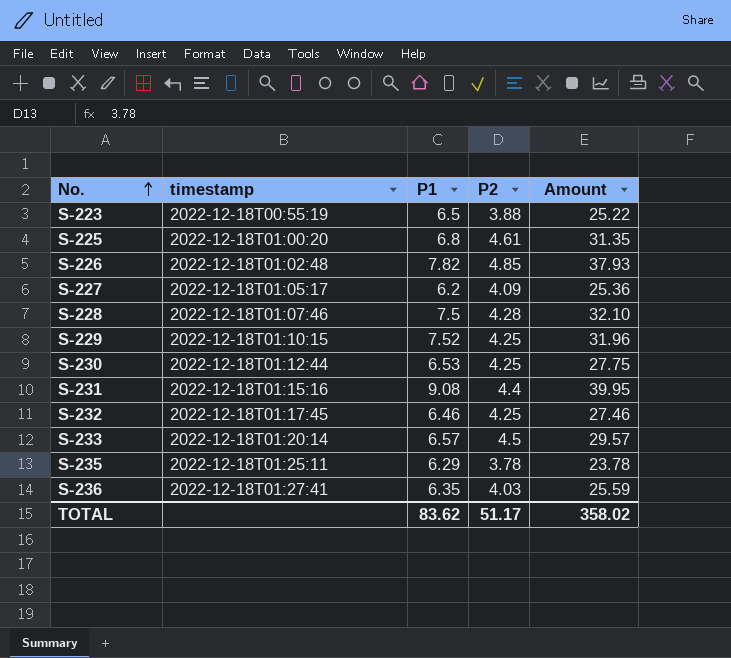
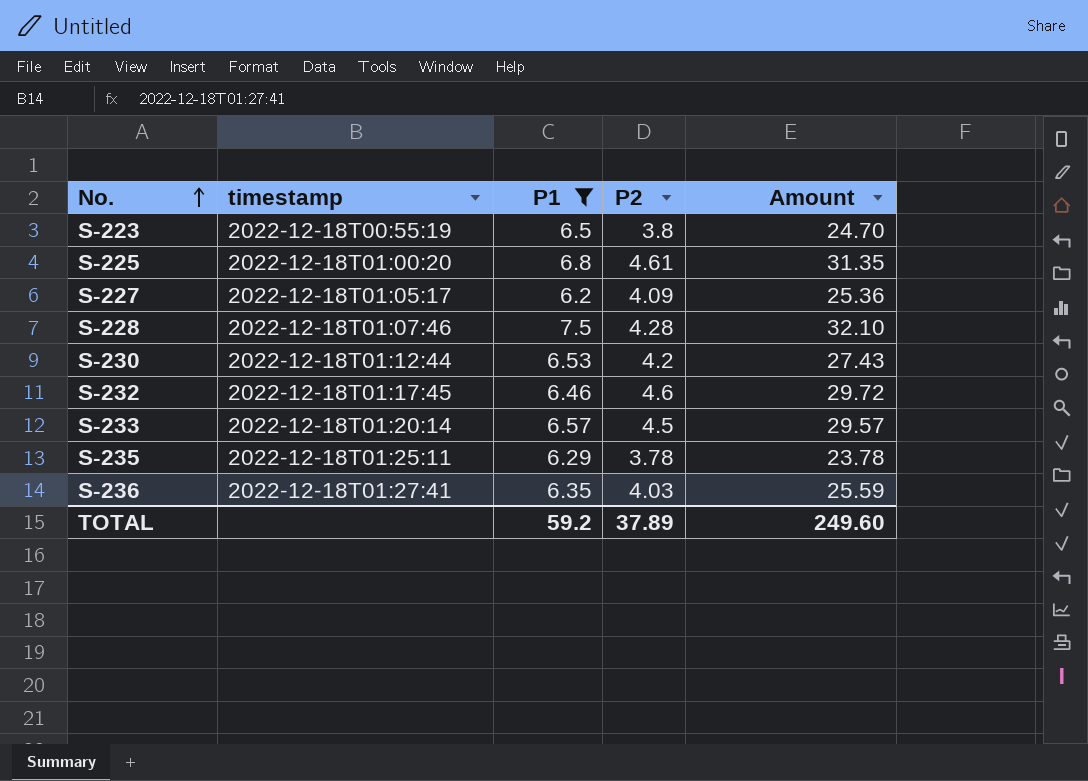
filter: none -> P1 <= 7.5
S-223 | P2: 3.88 -> 3.8
S-223 | Amount: 25.22 -> 24.70
S-230 | P2: 4.25 -> 4.2
S-230 | Amount: 27.75 -> 27.43
S-232 | P2: 4.25 -> 4.6
S-232 | Amount: 27.46 -> 29.72
TOTAL | P1: 83.62 -> 59.2
TOTAL | P2: 51.17 -> 37.89
TOTAL | Amount: 358.02 -> 249.60

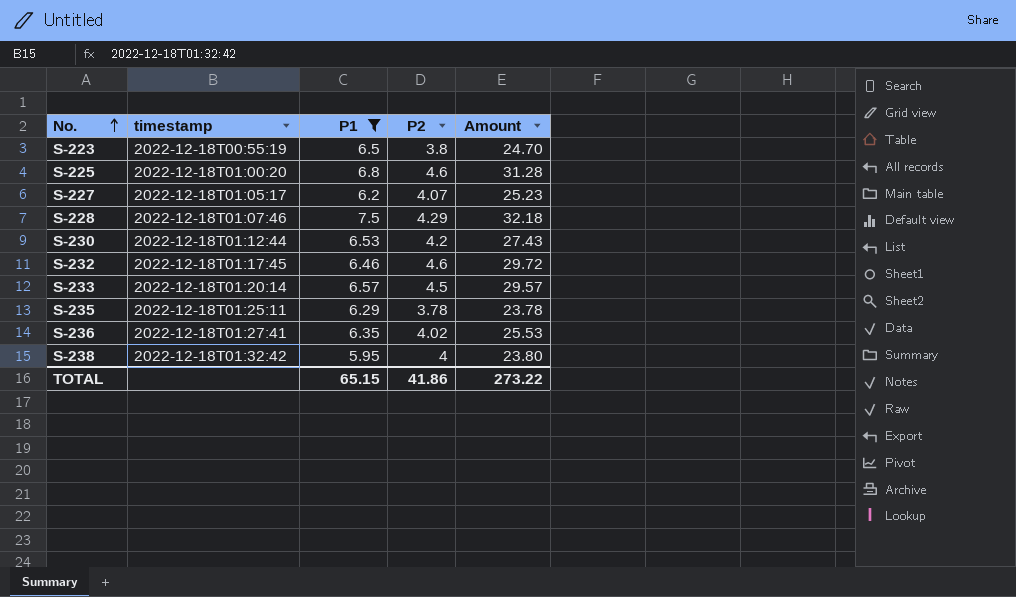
S-225 | P2: 4.61 -> 4.6
S-225 | Amount: 31.35 -> 31.28
S-227 | P2: 4.09 -> 4.07
S-227 | Amount: 25.36 -> 25.23
S-228 | P2: 4.28 -> 4.29
S-228 | Amount: 32.10 -> 32.18
S-236 | P2: 4.03 -> 4.02
S-236 | Amount: 25.59 -> 25.53
row S-238: none -> 2022-12-18T01:32:42 | 5.95 | 4 | 23.80
TOTAL | P1: 59.2 -> 65.15
TOTAL | P2: 37.89 -> 41.86
TOTAL | Amount: 249.60 -> 273.22

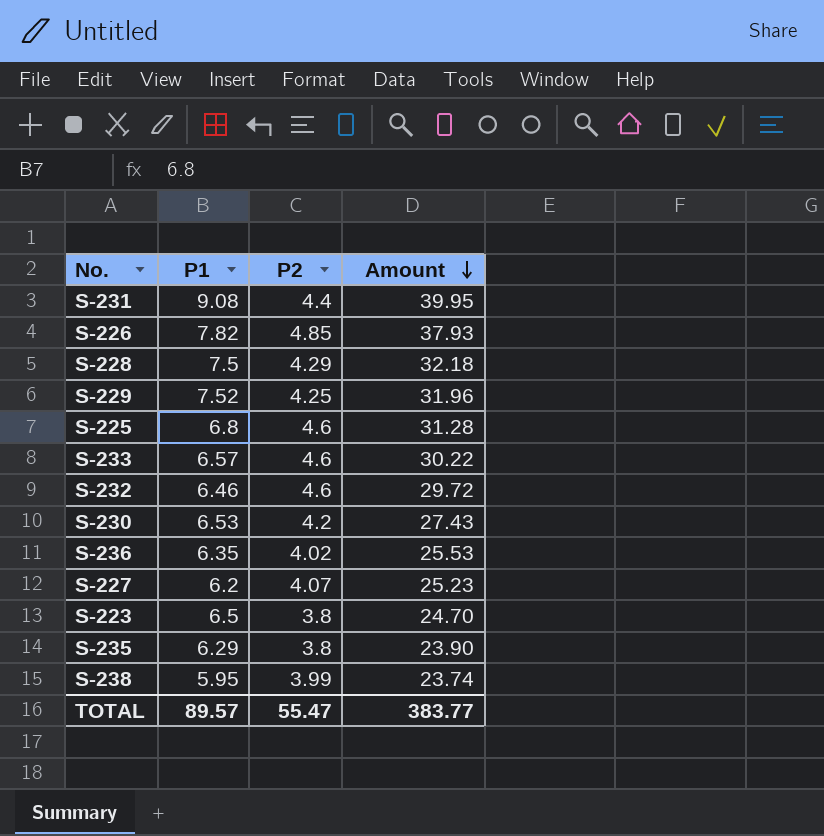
filter: P1 <= 7.5 -> none
row order: No. ascending -> Amount descending
column timestamp | position: 2 -> none
S-233 | P2: 4.5 -> 4.6
S-233 | Amount: 29.57 -> 30.22
S-235 | P2: 3.78 -> 3.8
S-235 | Amount: 23.78 -> 23.90
S-238 | P2: 4 -> 3.99
S-238 | Amount: 23.80 -> 23.74
TOTAL | P1: 65.15 -> 89.57
TOTAL | P2: 41.86 -> 55.47
TOTAL | Amount: 273.22 -> 383.77

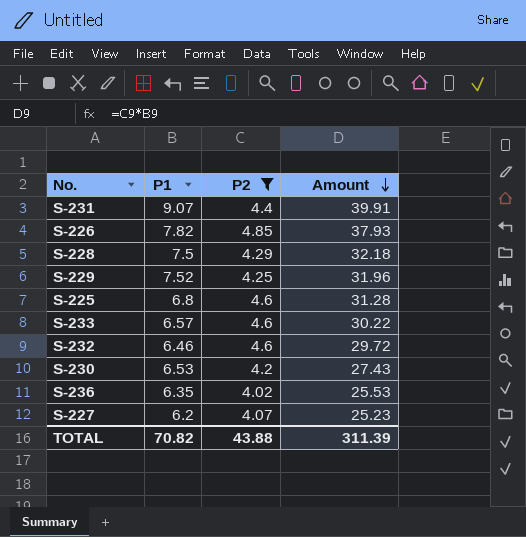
filter: none -> P2 >= 4.02
S-231 | P1: 9.08 -> 9.07
S-231 | Amount: 39.95 -> 39.91
TOTAL | P1: 89.57 -> 70.82
TOTAL | P2: 55.47 -> 43.88
TOTAL | Amount: 383.77 -> 311.39

